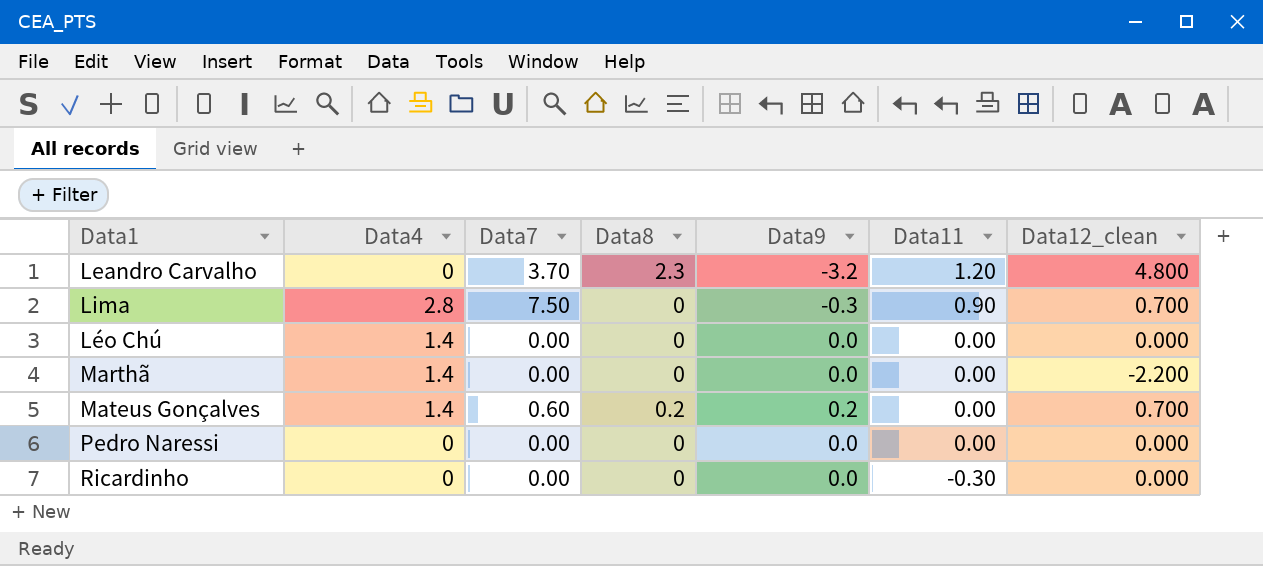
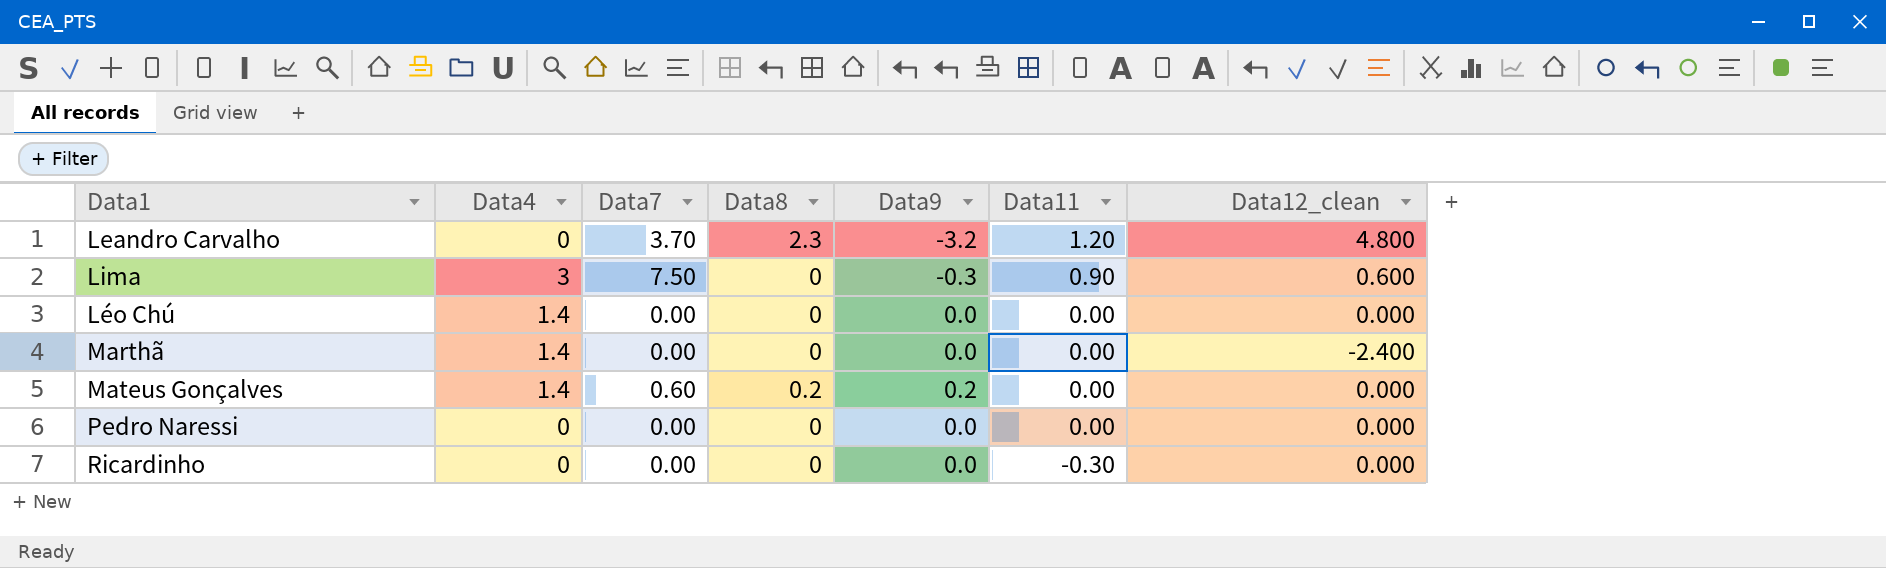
Lima | Data4: 2.8 -> 3
Lima | Data12_clean: 0.700 -> 0.600
Marthã | Data12_clean: -2.200 -> -2.400
Mateus Gonçalves | Data12_clean: 0.700 -> 0.000

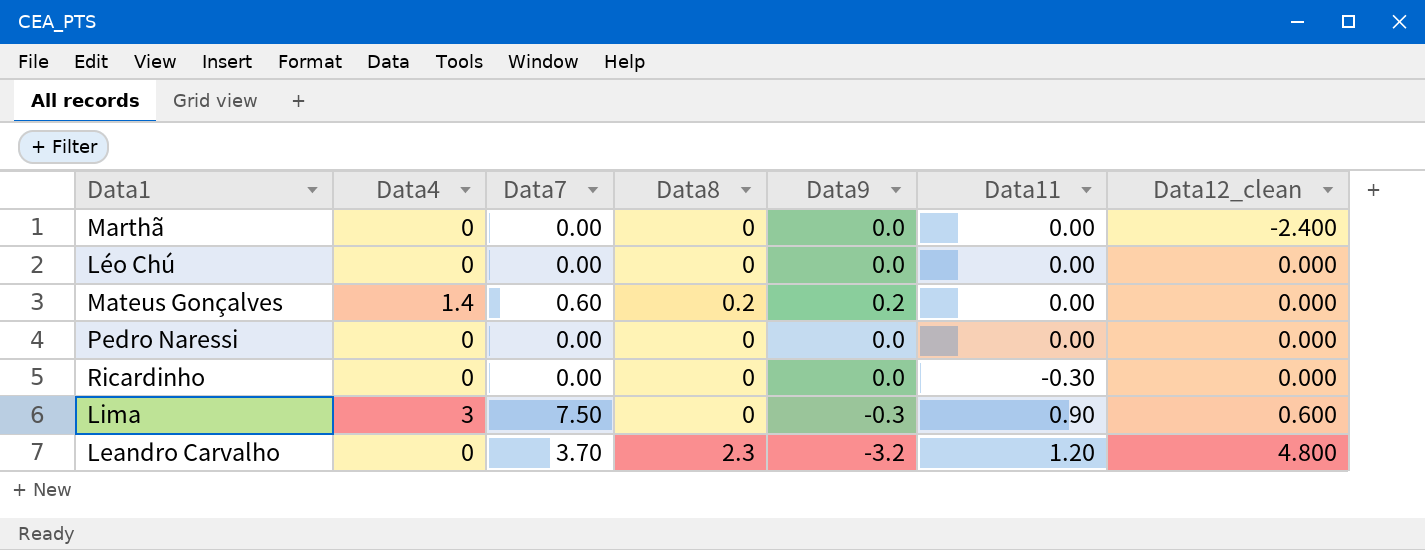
row order: Data11 descending -> Data12_clean ascending
Marthã | Data4: 1.4 -> 0
Léo Chú | Data4: 1.4 -> 0

